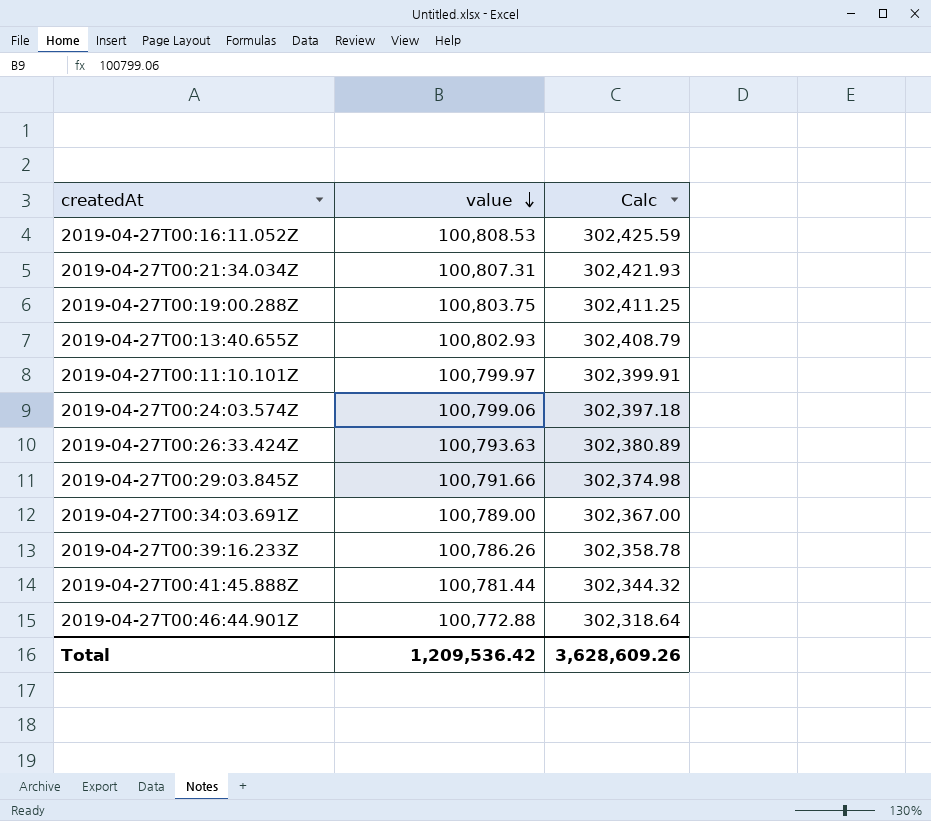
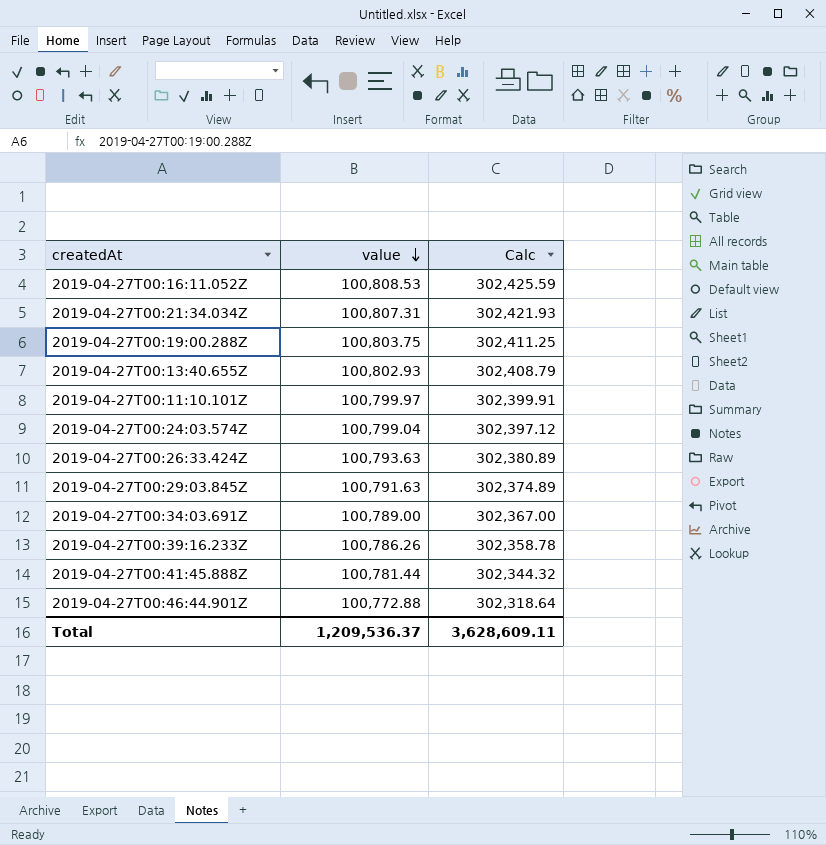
2019-04-27T00:24:03.574Z | value: 100,799.06 -> 100,799.04
2019-04-27T00:24:03.574Z | Calc: 302,397.18 -> 302,397.12
2019-04-27T00:29:03.845Z | value: 100,791.66 -> 100,791.63
2019-04-27T00:29:03.845Z | Calc: 302,374.98 -> 302,374.89
Total | value: 1,209,536.42 -> 1,209,536.37
Total | Calc: 3,628,609.26 -> 3,628,609.11

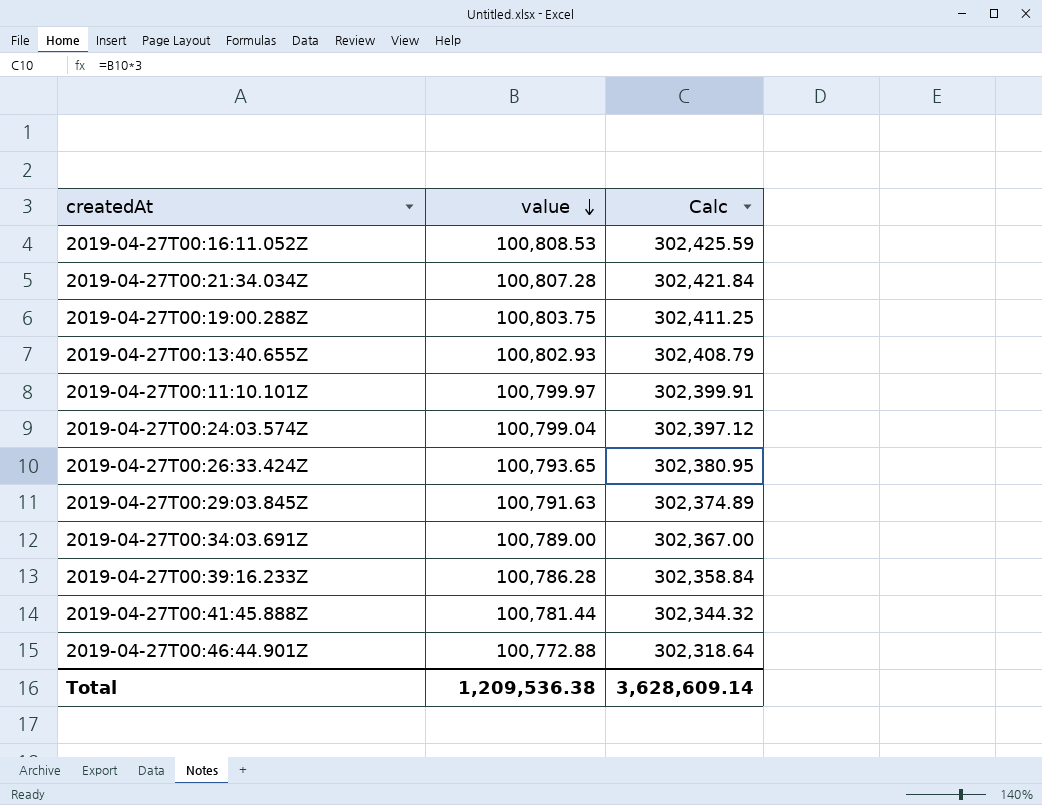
2019-04-27T00:21:34.034Z | value: 100,807.31 -> 100,807.28
2019-04-27T00:21:34.034Z | Calc: 302,421.93 -> 302,421.84
2019-04-27T00:26:33.424Z | value: 100,793.63 -> 100,793.65
2019-04-27T00:26:33.424Z | Calc: 302,380.89 -> 302,380.95
2019-04-27T00:39:16.233Z | value: 100,786.26 -> 100,786.28
2019-04-27T00:39:16.233Z | Calc: 302,358.78 -> 302,358.84
Total | value: 1,209,536.37 -> 1,209,536.38
Total | Calc: 3,628,609.11 -> 3,628,609.14

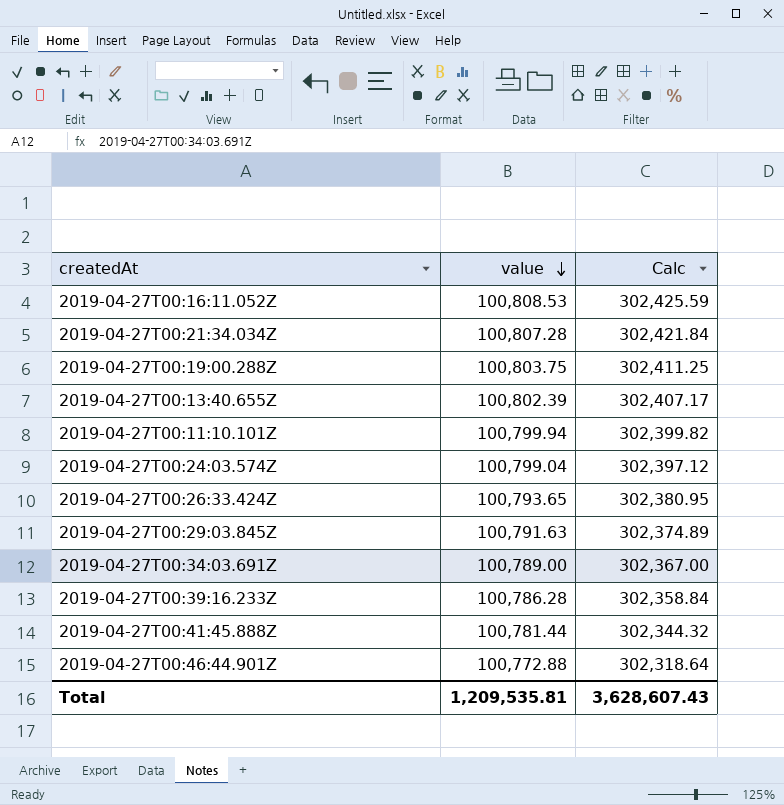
2019-04-27T00:13:40.655Z | value: 100,802.93 -> 100,802.39
2019-04-27T00:13:40.655Z | Calc: 302,408.79 -> 302,407.17
2019-04-27T00:11:10.101Z | value: 100,799.97 -> 100,799.94
2019-04-27T00:11:10.101Z | Calc: 302,399.91 -> 302,399.82
Total | value: 1,209,536.38 -> 1,209,535.81
Total | Calc: 3,628,609.14 -> 3,628,607.43

